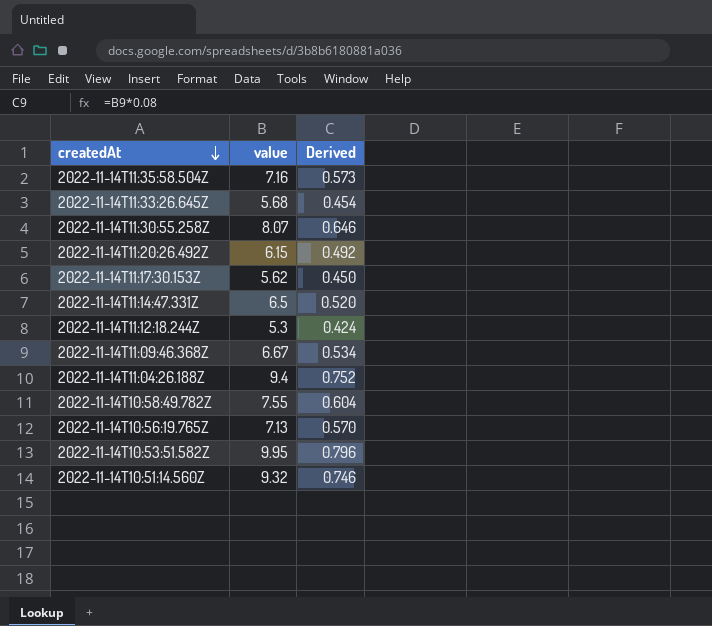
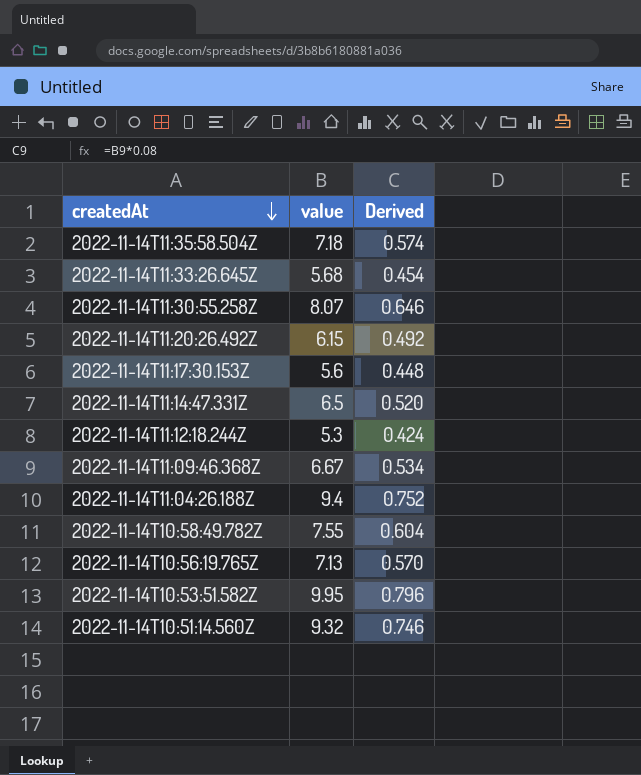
2022-11-14T11:35:58.504Z | value: 7.16 -> 7.18
2022-11-14T11:35:58.504Z | Derived: 0.573 -> 0.574
2022-11-14T11:17:30.153Z | value: 5.62 -> 5.6
2022-11-14T11:17:30.153Z | Derived: 0.450 -> 0.448

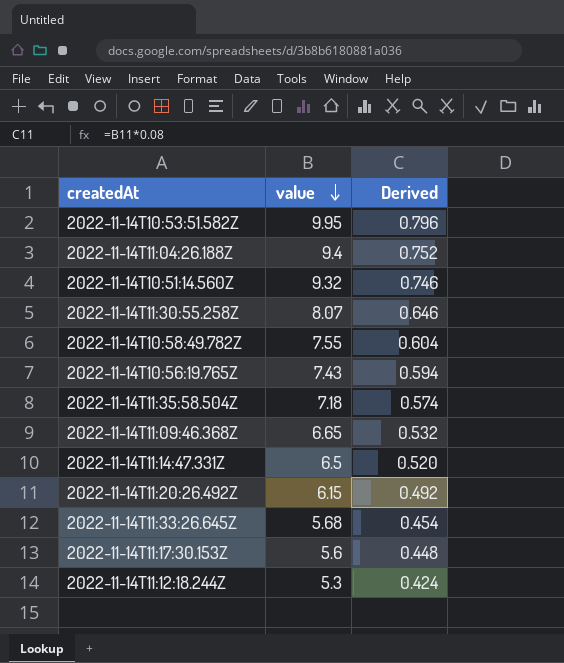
row order: createdAt descending -> value descending
2022-11-14T10:56:19.765Z | value: 7.13 -> 7.43
2022-11-14T10:56:19.765Z | Derived: 0.570 -> 0.594
2022-11-14T11:09:46.368Z | value: 6.67 -> 6.65
2022-11-14T11:09:46.368Z | Derived: 0.534 -> 0.532

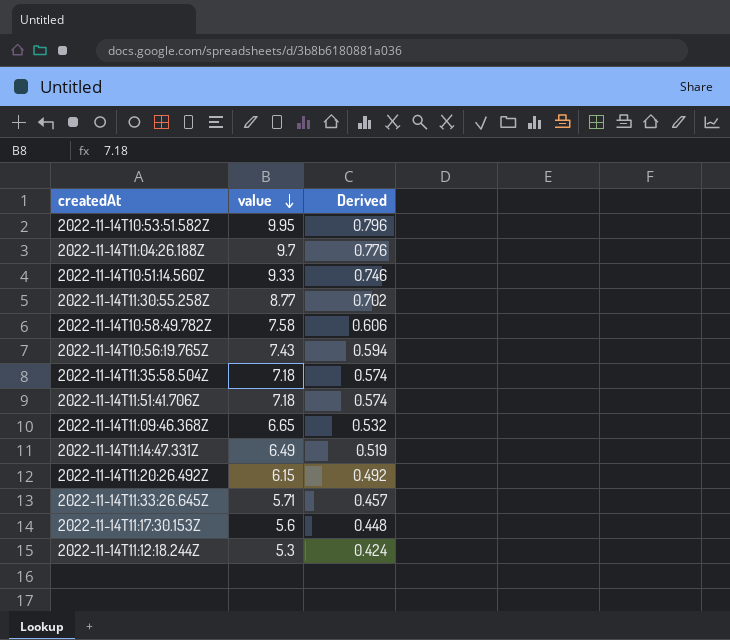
2022-11-14T11:04:26.188Z | value: 9.4 -> 9.7
2022-11-14T11:04:26.188Z | Derived: 0.752 -> 0.776
2022-11-14T10:51:14.560Z | value: 9.32 -> 9.33
2022-11-14T11:30:55.258Z | value: 8.07 -> 8.77
2022-11-14T11:30:55.258Z | Derived: 0.646 -> 0.702
2022-11-14T10:58:49.782Z | value: 7.55 -> 7.58
2022-11-14T10:58:49.782Z | Derived: 0.604 -> 0.606
row 2022-11-14T11:51:41.706Z: none -> 7.18 | 0.574
2022-11-14T11:14:47.331Z | value: 6.5 -> 6.49
2022-11-14T11:14:47.331Z | Derived: 0.520 -> 0.519
2022-11-14T11:33:26.645Z | value: 5.68 -> 5.71
2022-11-14T11:33:26.645Z | Derived: 0.454 -> 0.457

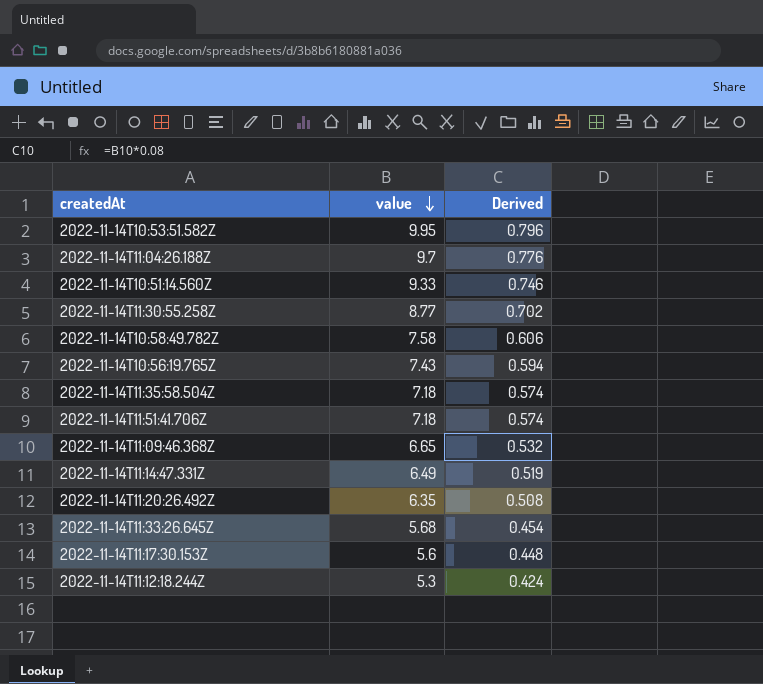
2022-11-14T11:20:26.492Z | value: 6.15 -> 6.35
2022-11-14T11:20:26.492Z | Derived: 0.492 -> 0.508
2022-11-14T11:33:26.645Z | value: 5.71 -> 5.68
2022-11-14T11:33:26.645Z | Derived: 0.457 -> 0.454

